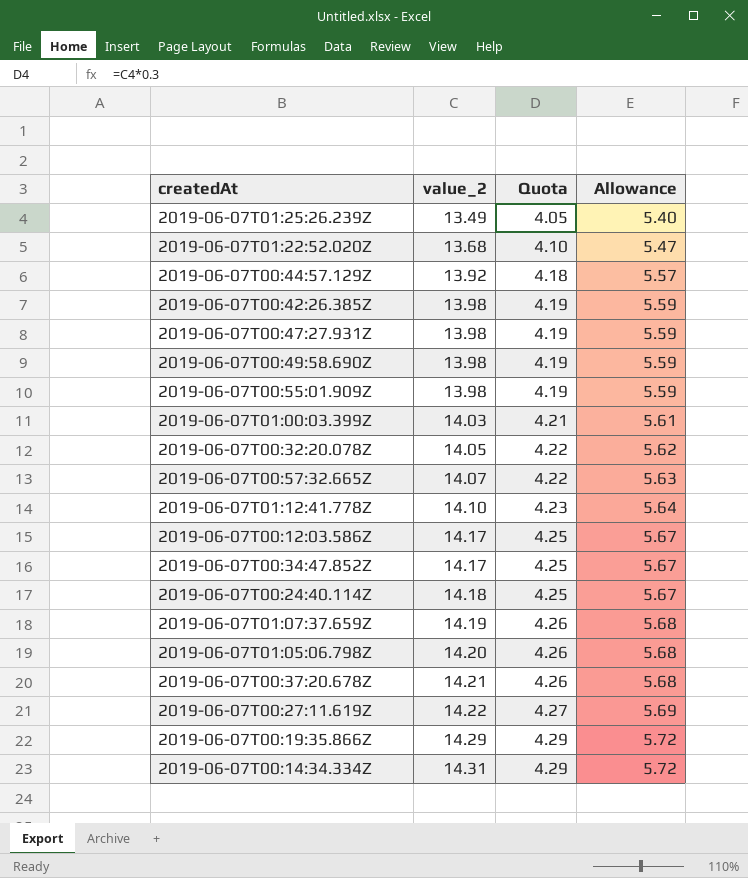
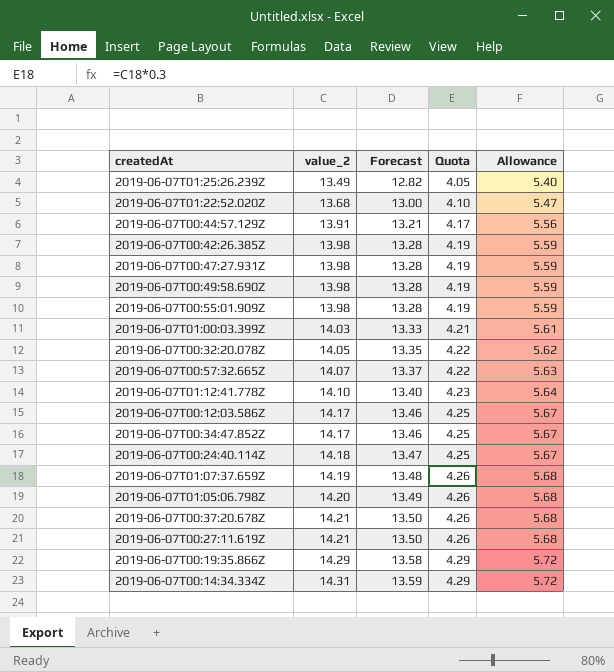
column Forecast | formula: none -> [value_2] * 0.95
2019-06-07T00:44:57.129Z | value_2: 13.92 -> 13.91
2019-06-07T00:44:57.129Z | Quota: 4.18 -> 4.17
2019-06-07T00:44:57.129Z | Allowance: 5.57 -> 5.56
2019-06-07T00:27:11.619Z | value_2: 14.22 -> 14.21
2019-06-07T00:27:11.619Z | Quota: 4.27 -> 4.26
2019-06-07T00:27:11.619Z | Allowance: 5.69 -> 5.68

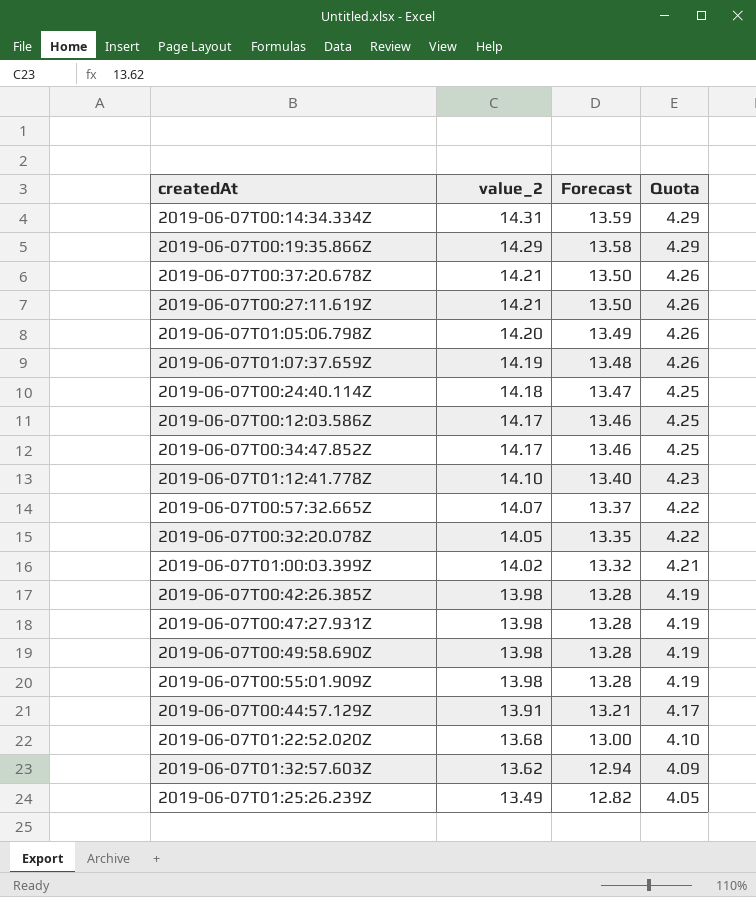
row order: value_2 ascending -> value_2 descending
column Allowance | formula: [value_2] * 0.4 -> none
2019-06-07T01:00:03.399Z | value_2: 14.03 -> 14.02
2019-06-07T01:00:03.399Z | Forecast: 13.33 -> 13.32
row 2019-06-07T01:32:57.603Z: none -> 13.62 | 12.94 | 4.09

